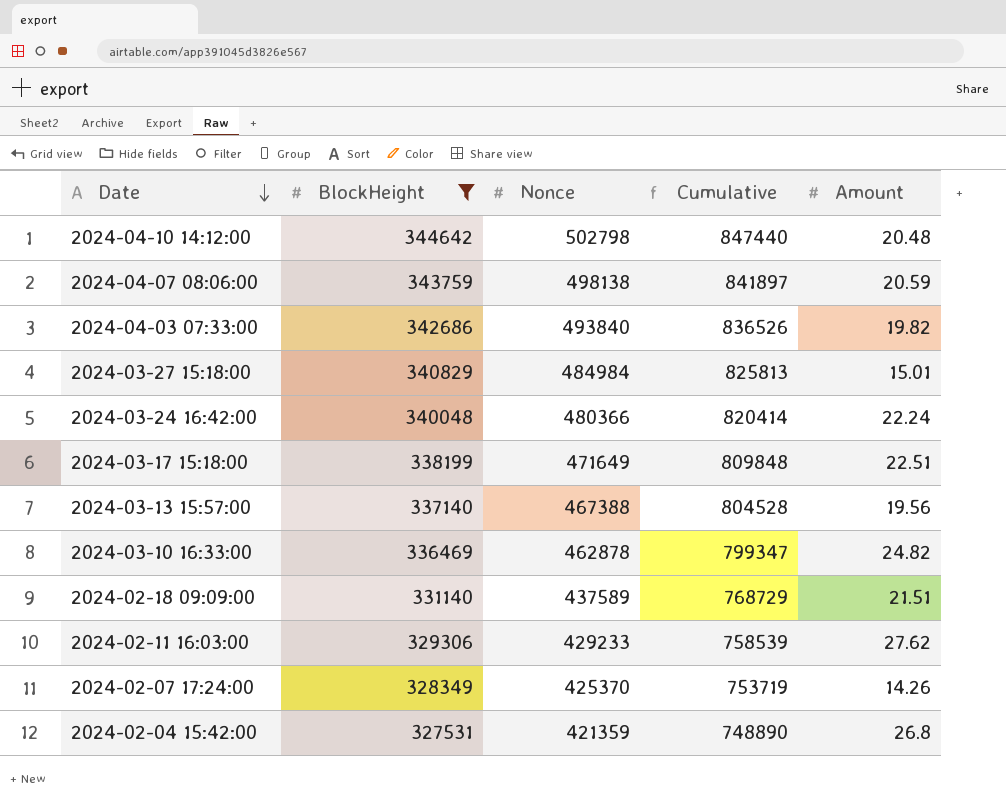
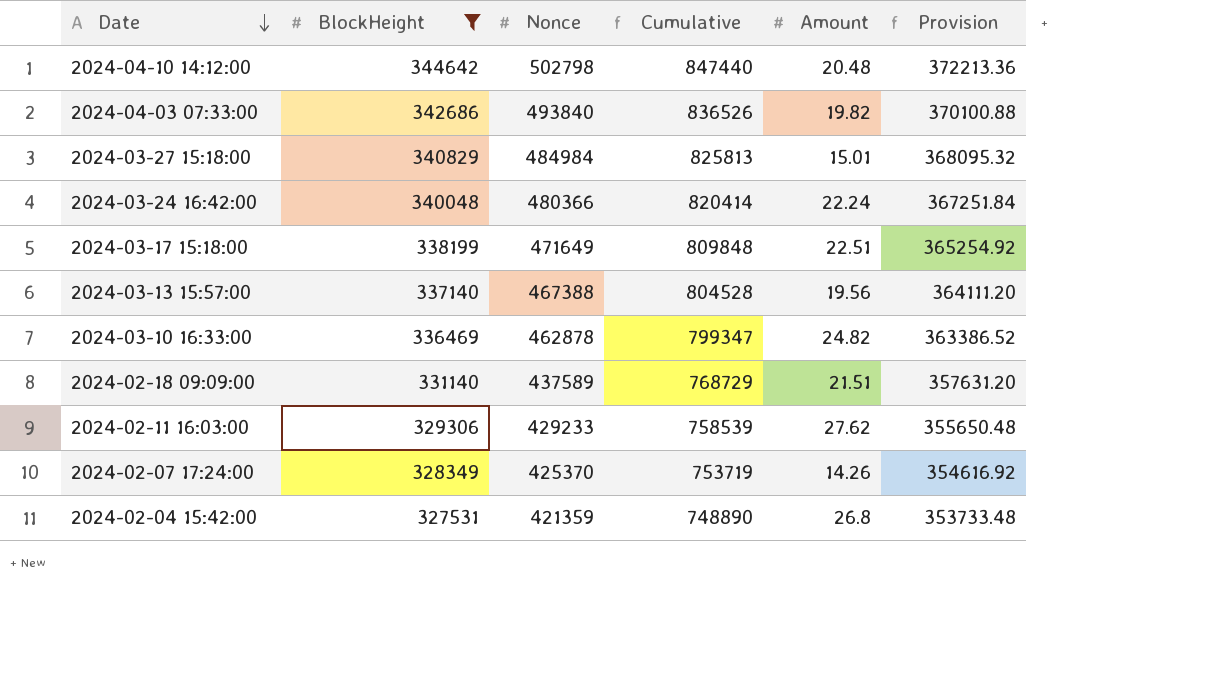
column Provision | formula: none -> [BlockHeight] * 1.08
row 2024-04-07 08:06:00: 343759 | 498138 | 841897 | 20.59 -> none

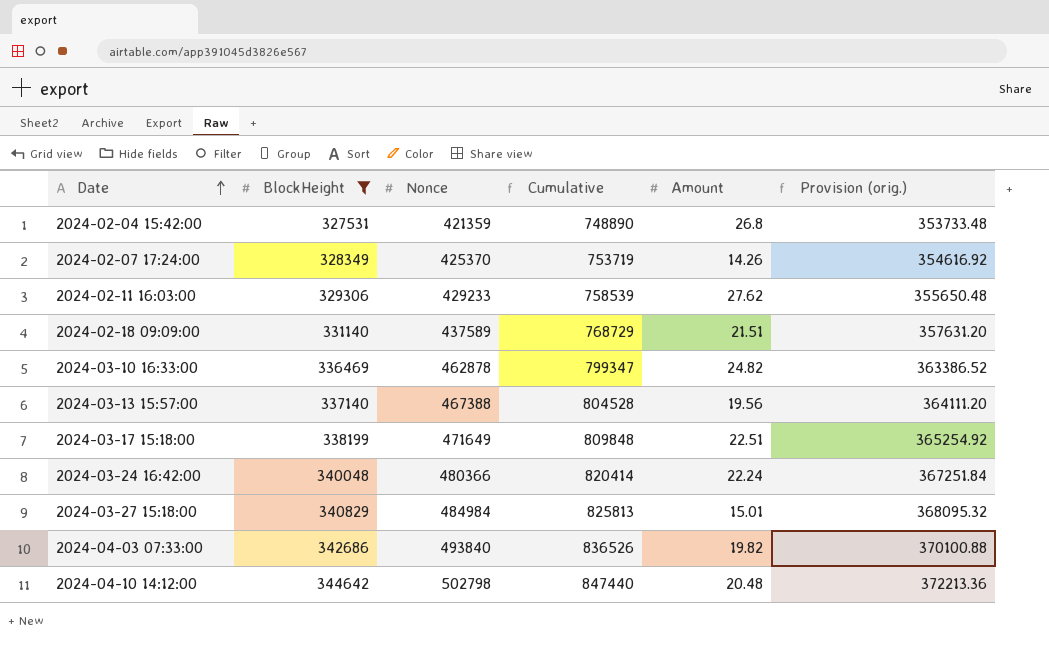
row order: Date descending -> Date ascending
column name: Provision -> Provision (orig.)

